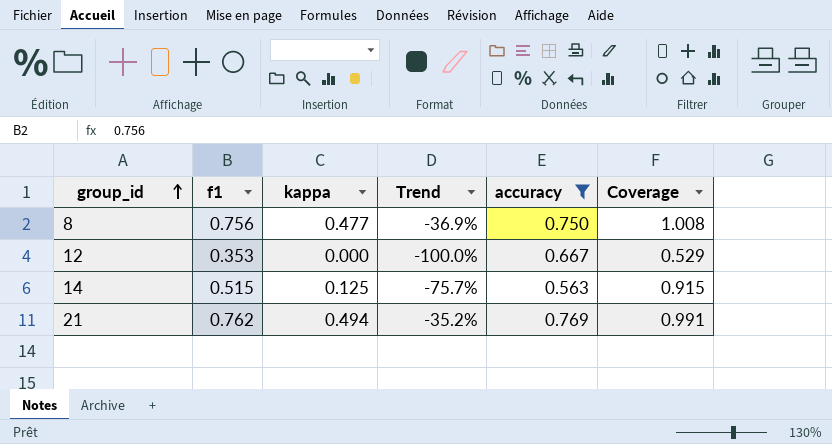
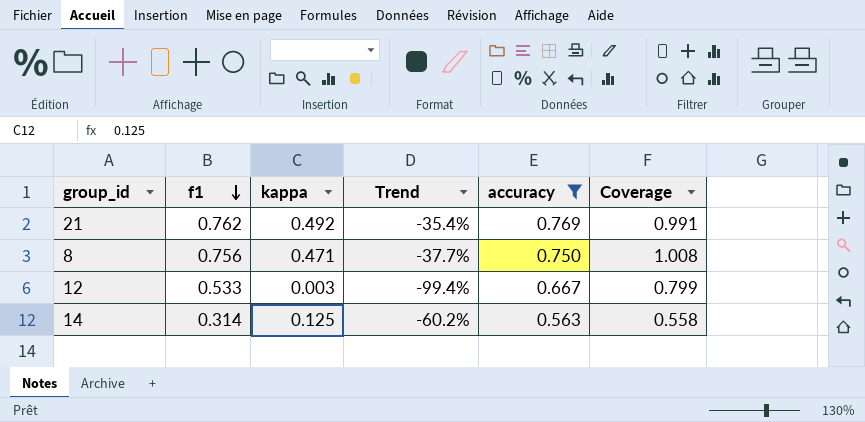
row order: group_id ascending -> f1 descending
21 | kappa: 0.494 -> 0.492
21 | Trend: -35.2% -> -35.4%
8 | kappa: 0.477 -> 0.471
8 | Trend: -36.9% -> -37.7%
12 | f1: 0.353 -> 0.533
12 | kappa: 0.000 -> 0.003
12 | Trend: -100.0% -> -99.4%
12 | Coverage: 0.529 -> 0.799
14 | f1: 0.515 -> 0.314
14 | Trend: -75.7% -> -60.2%
14 | Coverage: 0.915 -> 0.558

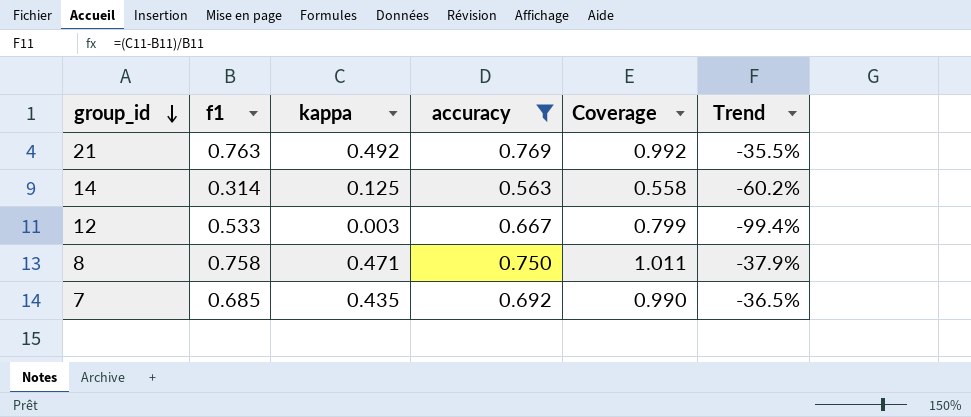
row order: f1 descending -> group_id descending
column Trend | position: 4 -> 6
21 | f1: 0.762 -> 0.763
21 | Coverage: 0.991 -> 0.992
21 | Trend: -35.4% -> -35.5%
8 | f1: 0.756 -> 0.758
8 | Coverage: 1.008 -> 1.011
8 | Trend: -37.7% -> -37.9%
row 7: none -> 0.685 | 0.435 | 0.692 | 0.990 | -36.5%

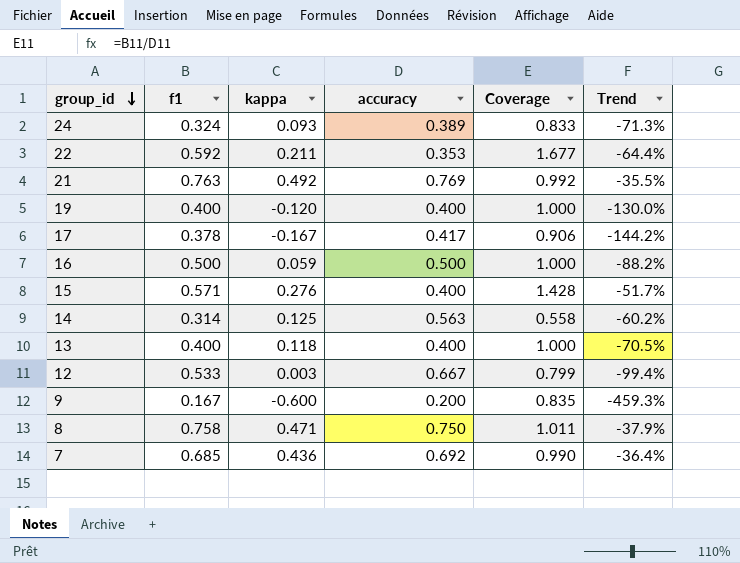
filter: accuracy >= 0.563 -> none
7 | kappa: 0.435 -> 0.436
7 | Trend: -36.5% -> -36.4%

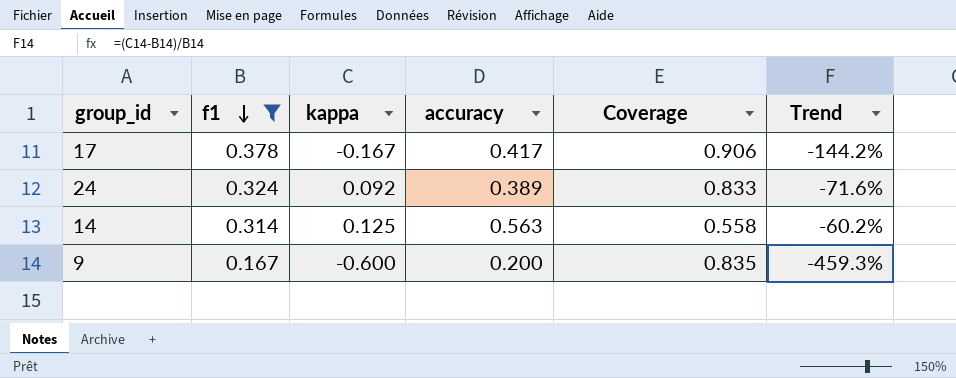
filter: none -> f1 <= 0.378
row order: group_id descending -> f1 descending
24 | kappa: 0.093 -> 0.092
24 | Trend: -71.3% -> -71.6%

